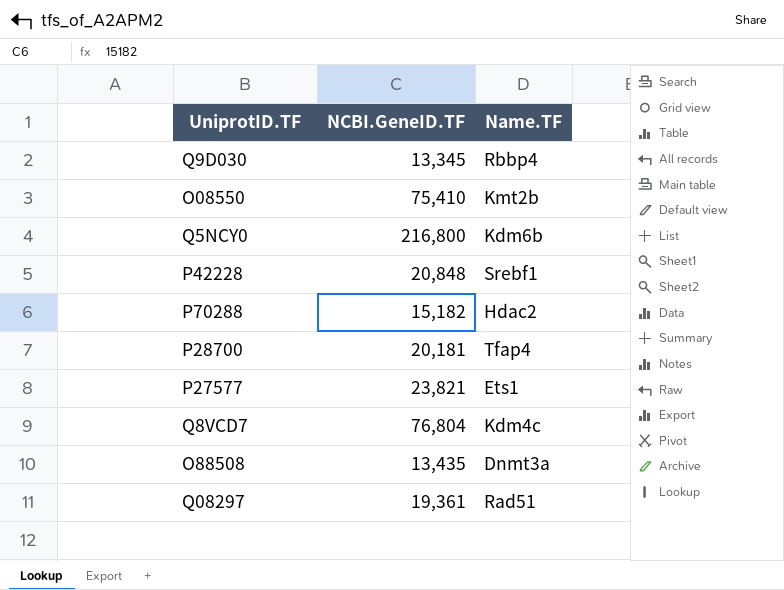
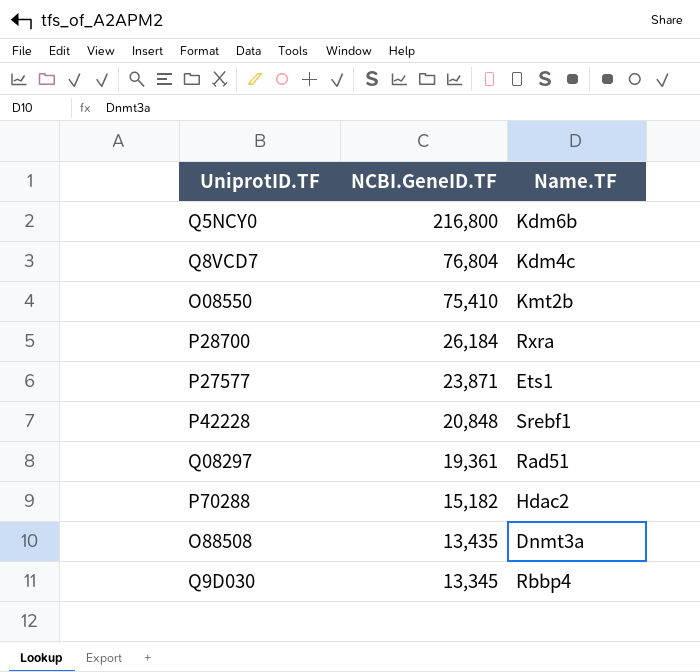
row order: none -> NCBI.GeneID.TF descending
P28700 | NCBI.GeneID.TF: 20,181 -> 26,184
P28700 | Name.TF: Tfap4 -> Rxra
P27577 | NCBI.GeneID.TF: 23,821 -> 23,871

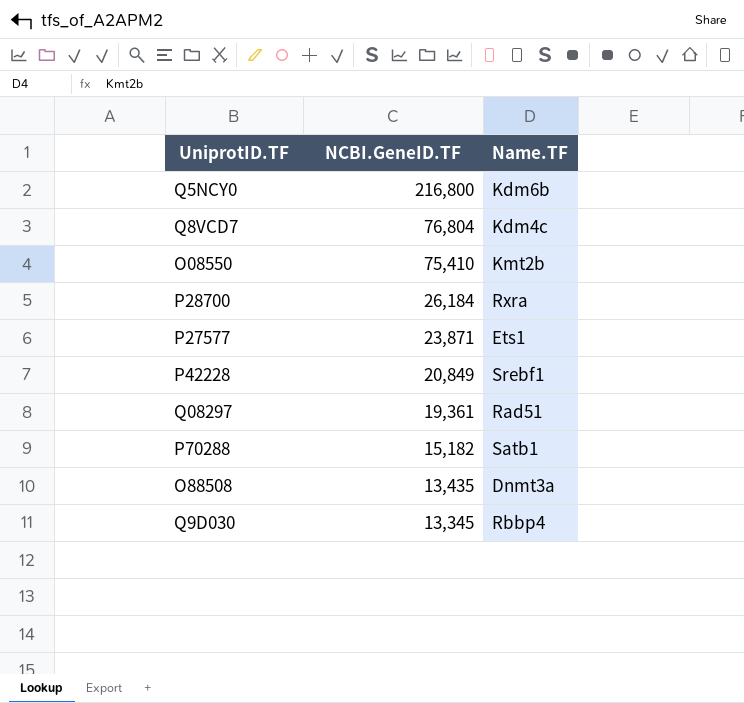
P42228 | NCBI.GeneID.TF: 20,848 -> 20,849
P70288 | Name.TF: Hdac2 -> Satb1

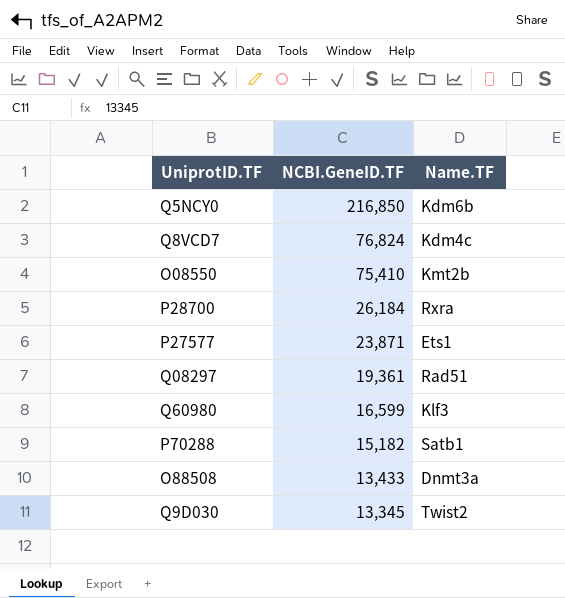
row P42228: 20,849 | Srebf1 -> none
Q5NCY0 | NCBI.GeneID.TF: 216,800 -> 216,850
Q8VCD7 | NCBI.GeneID.TF: 76,804 -> 76,824
row Q60980: none -> 16,599 | Klf3
O88508 | NCBI.GeneID.TF: 13,435 -> 13,433
Q9D030 | Name.TF: Rbbp4 -> Twist2

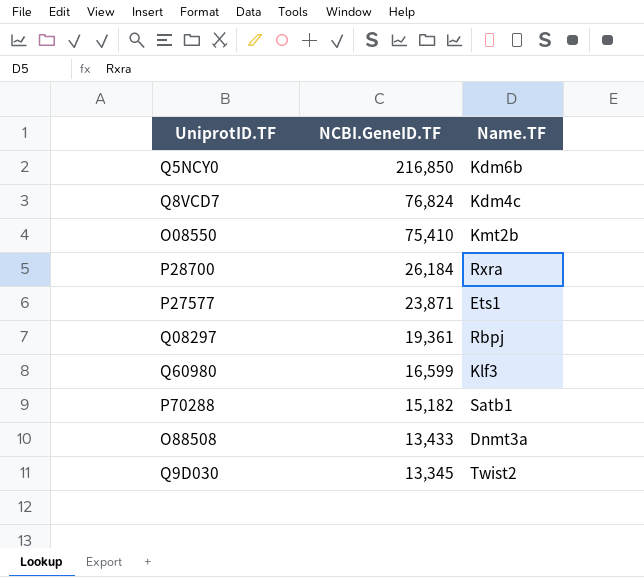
Q08297 | Name.TF: Rad51 -> Rbpj

